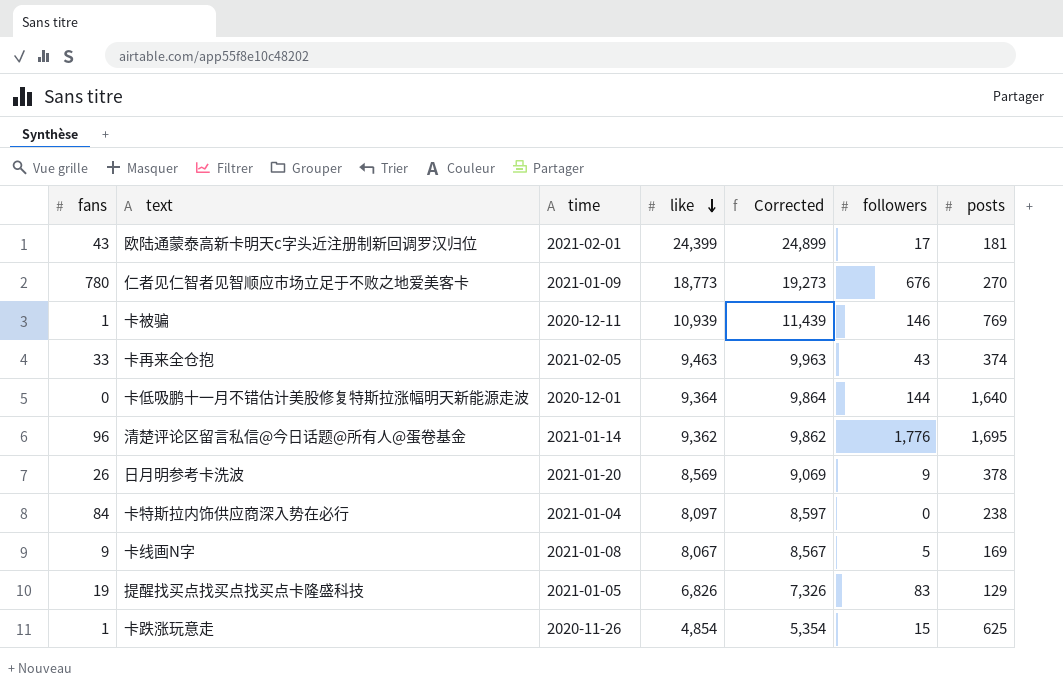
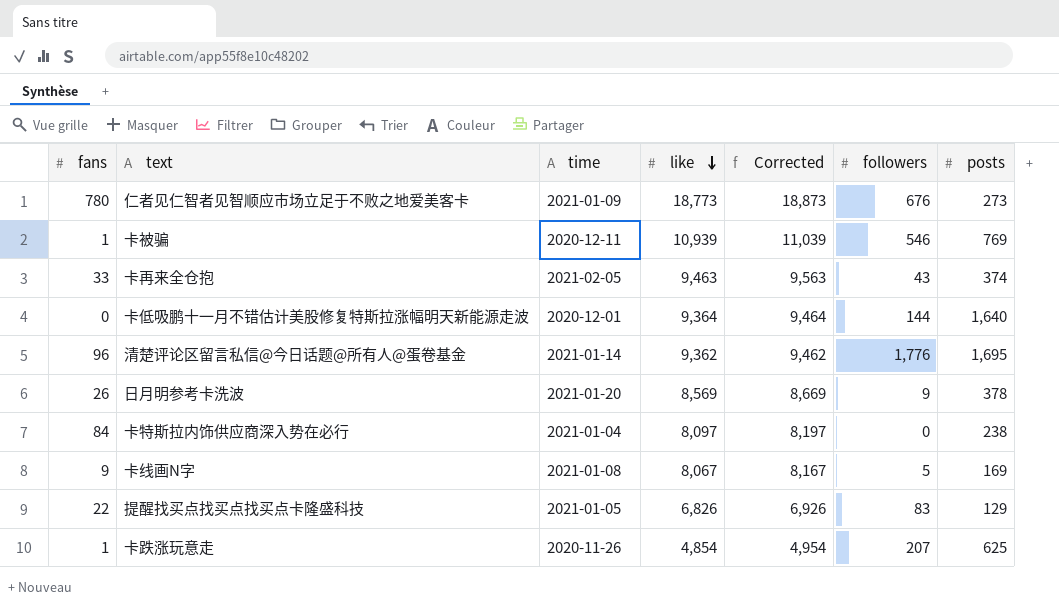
column Corrected | formula: [like] + 500 -> [like] + 100
row 欧陆通蒙泰高新卡明天c字头近注册制新回调罗汉归位: 43 | 2021-02-01 | 24,399 | 24,899 | 17 | 181 -> none
仁者见仁智者见智顺应市场立足于不败之地爱美客卡 | posts: 270 -> 273
卡被骗 | followers: 146 -> 546
提醒找买点找买点找买点卡隆盛科技 | fans: 19 -> 22
卡跌涨玩意走 | followers: 15 -> 207

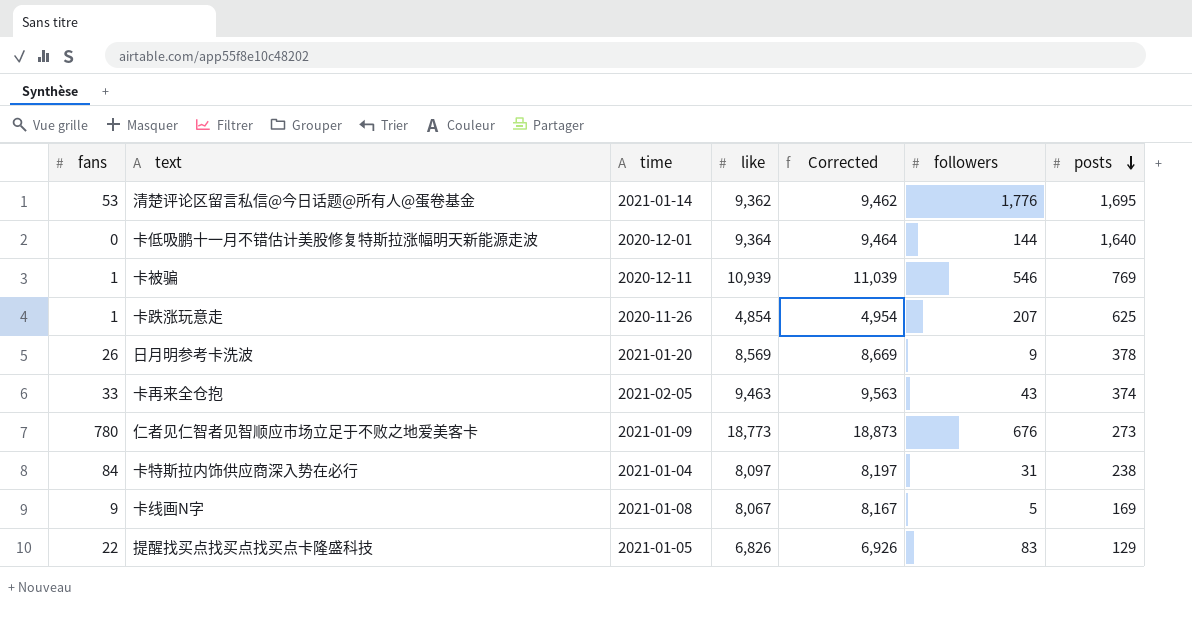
row order: like descending -> posts descending
清楚评论区留言私信@今日话题@所有人@蛋卷基金 | fans: 96 -> 53
卡特斯拉内饰供应商深入势在必行 | followers: 0 -> 31

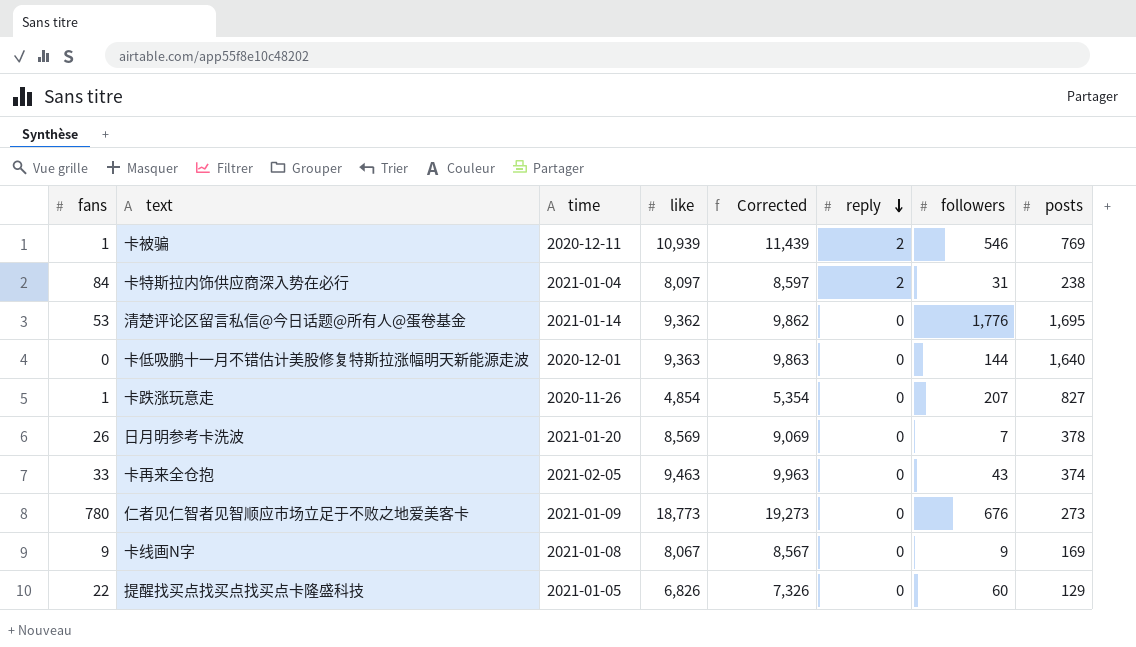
row order: posts descending -> reply descending
column Corrected | formula: [like] + 100 -> [like] + 500
column reply | position: none -> 6
卡低吸鹏十一月不错估计美股修复特斯拉涨幅明天新能源走波 | like: 9,364 -> 9,363
卡跌涨玩意走 | posts: 625 -> 827
日月明参考卡洗波 | followers: 9 -> 7
卡线画N字 | followers: 5 -> 9
提醒找买点找买点找买点卡隆盛科技 | followers: 83 -> 60

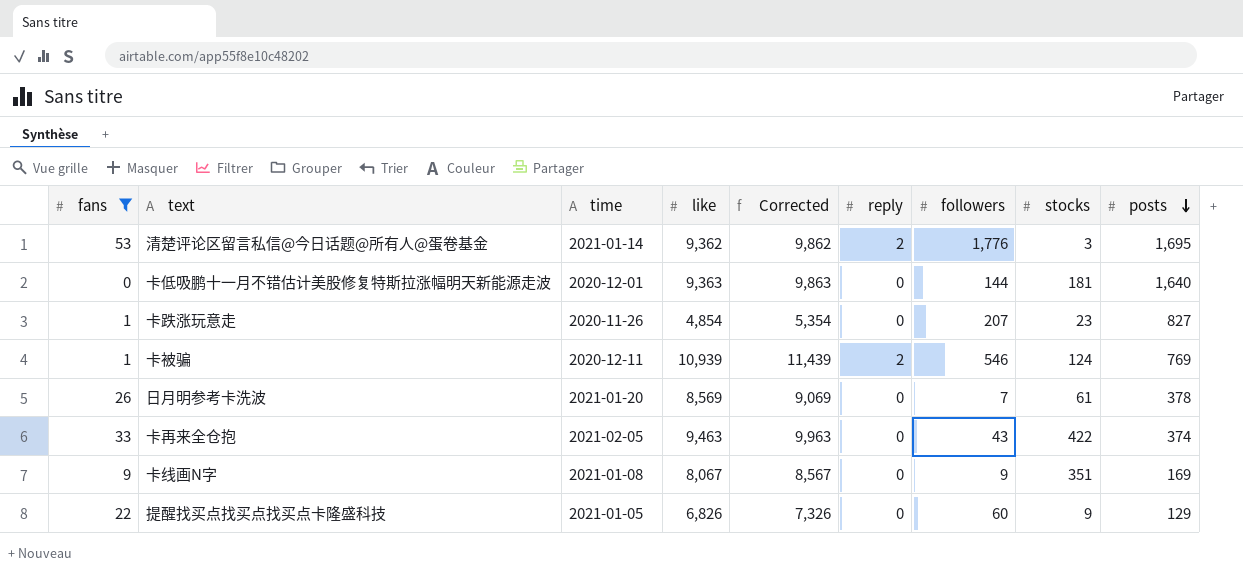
filter: none -> fans <= 53
row order: reply descending -> posts descending
column stocks | position: none -> 8
清楚评论区留言私信@今日话题@所有人@蛋卷基金 | reply: 0 -> 2

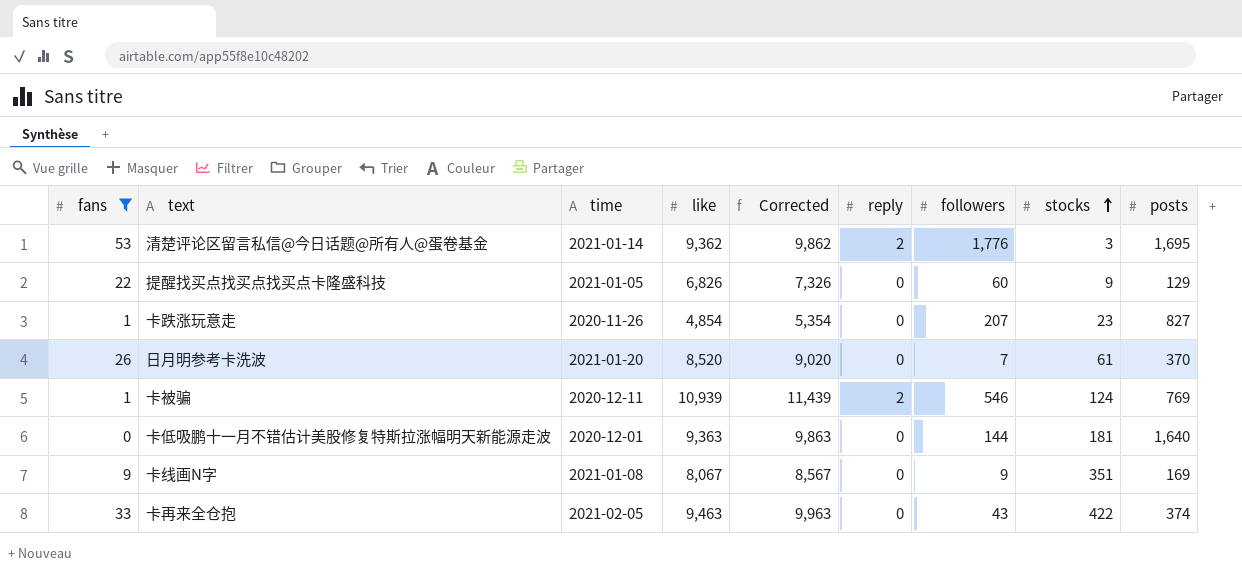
row order: posts descending -> stocks ascending
日月明参考卡洗波 | like: 8,569 -> 8,520
日月明参考卡洗波 | Corrected: 9,069 -> 9,020
日月明参考卡洗波 | posts: 378 -> 370

